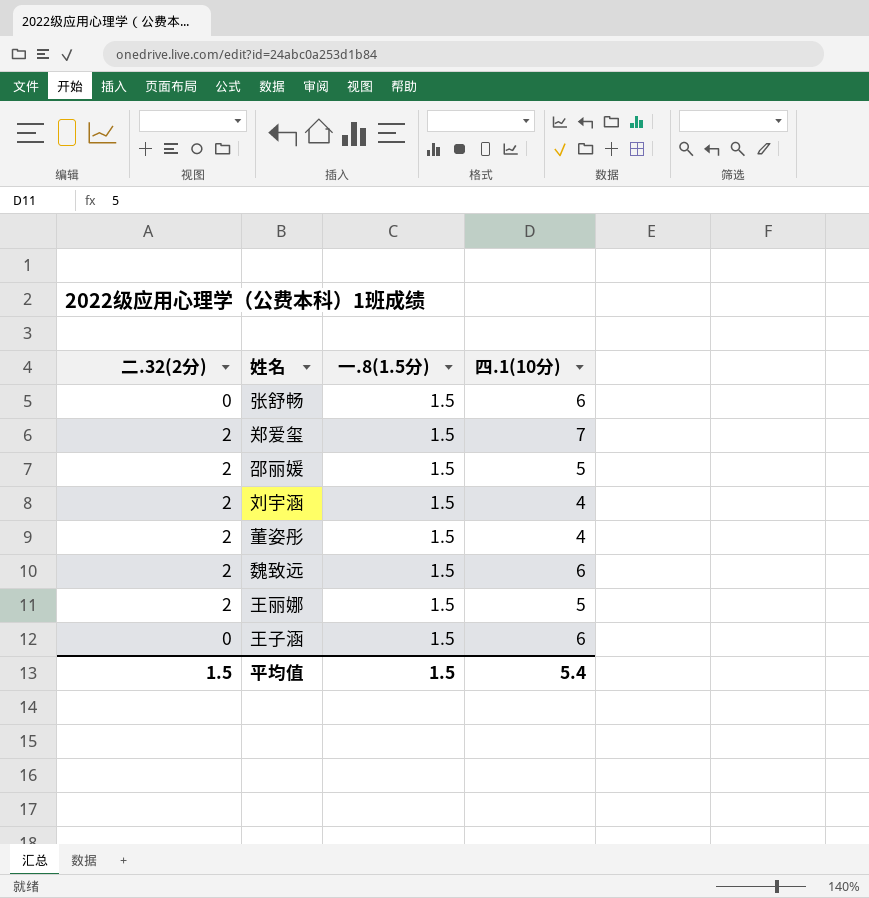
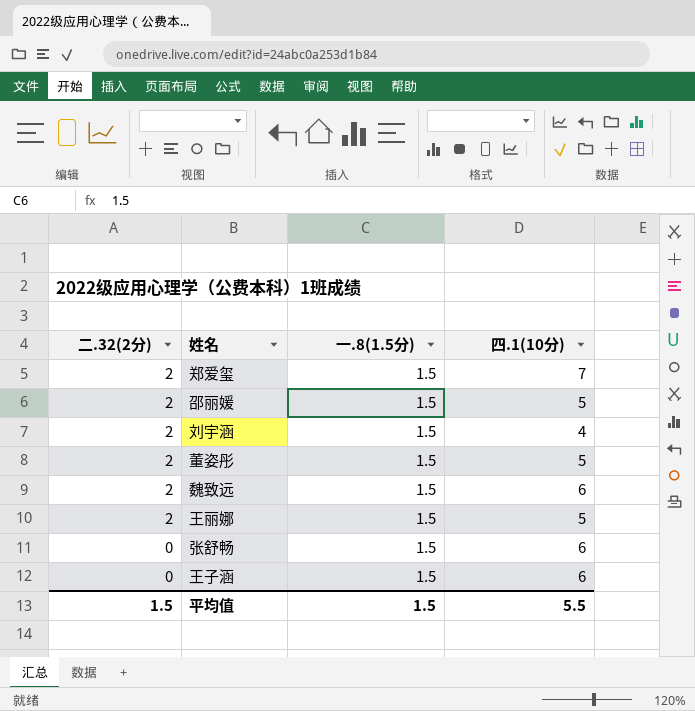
row order: none -> 二.32(2分) descending
董姿彤 | 四.1(10分): 4 -> 5
平均值 | 四.1(10分): 5.4 -> 5.5

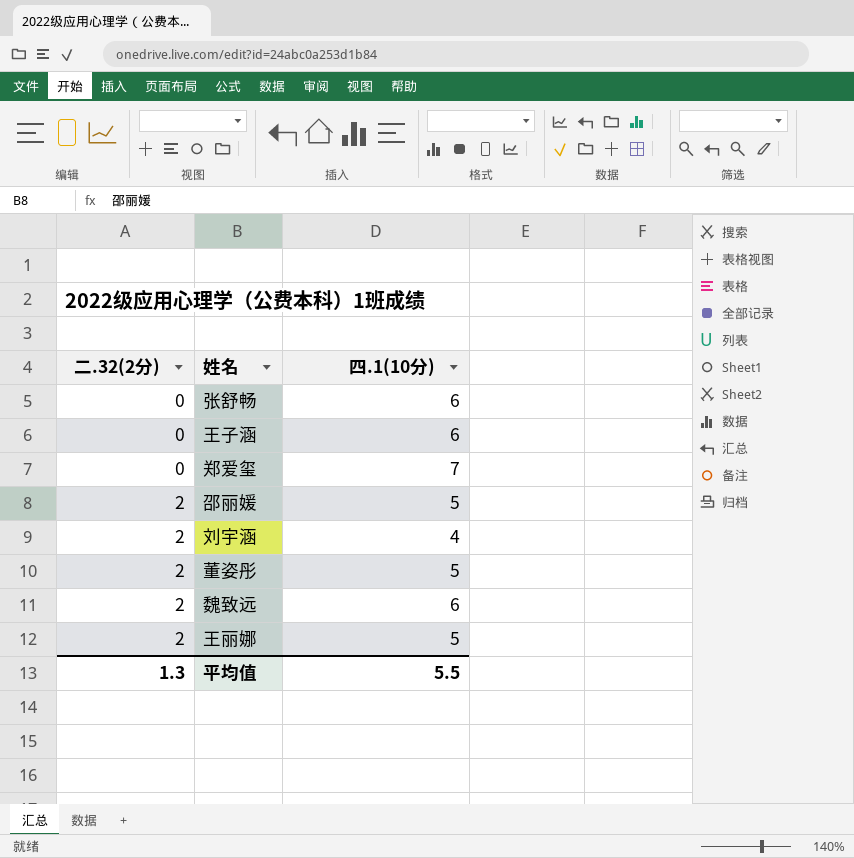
row order: 二.32(2分) descending -> 二.32(2分) ascending
column 一.8(1.5分) | position: 3 -> none
郑爱玺 | 二.32(2分): 2 -> 0
平均值 | 二.32(2分): 1.5 -> 1.3

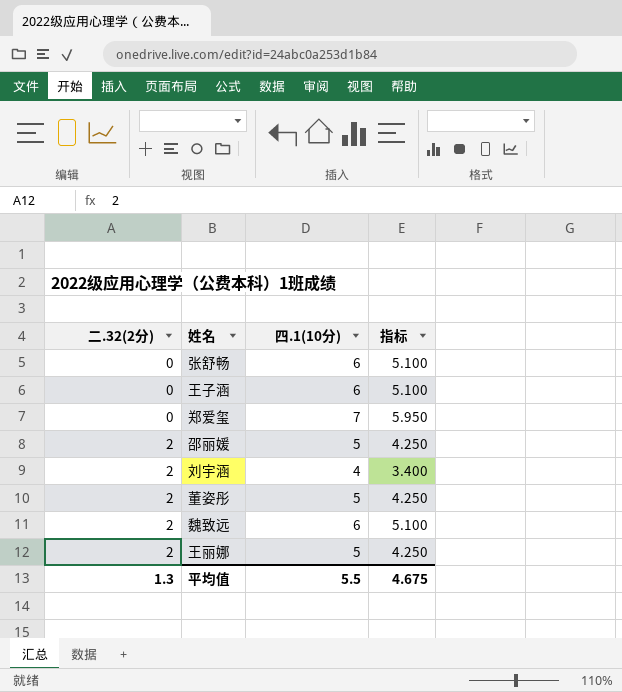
column 指标 | formula: none -> [四.1(10分)] * 0.85

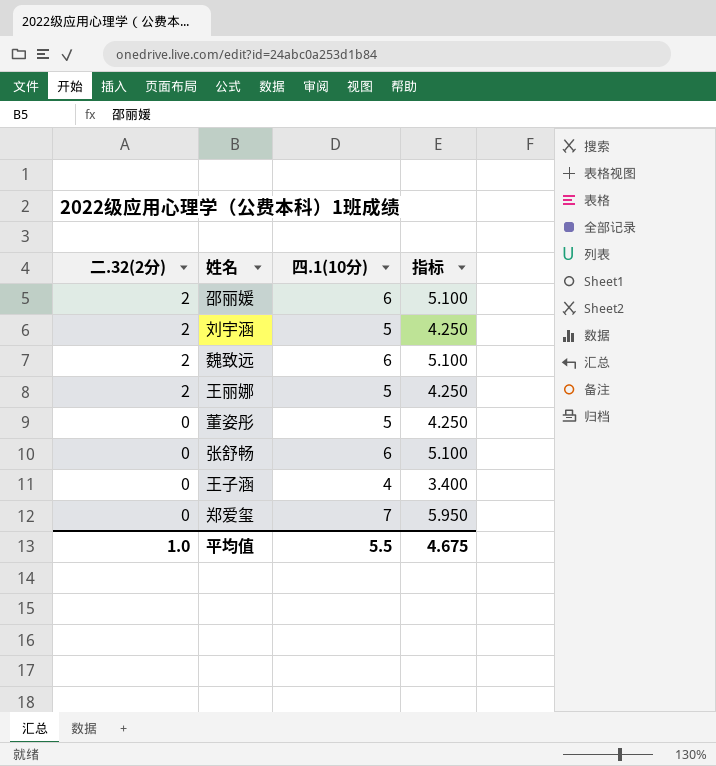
row order: 二.32(2分) ascending -> 二.32(2分) descending
邵丽媛 | 四.1(10分): 5 -> 6
邵丽媛 | 指标: 4.250 -> 5.100
刘宇涵 | 四.1(10分): 4 -> 5
刘宇涵 | 指标: 3.400 -> 4.250
董姿彤 | 二.32(2分): 2 -> 0
王子涵 | 四.1(10分): 6 -> 4
王子涵 | 指标: 5.100 -> 3.400
平均值 | 二.32(2分): 1.3 -> 1.0

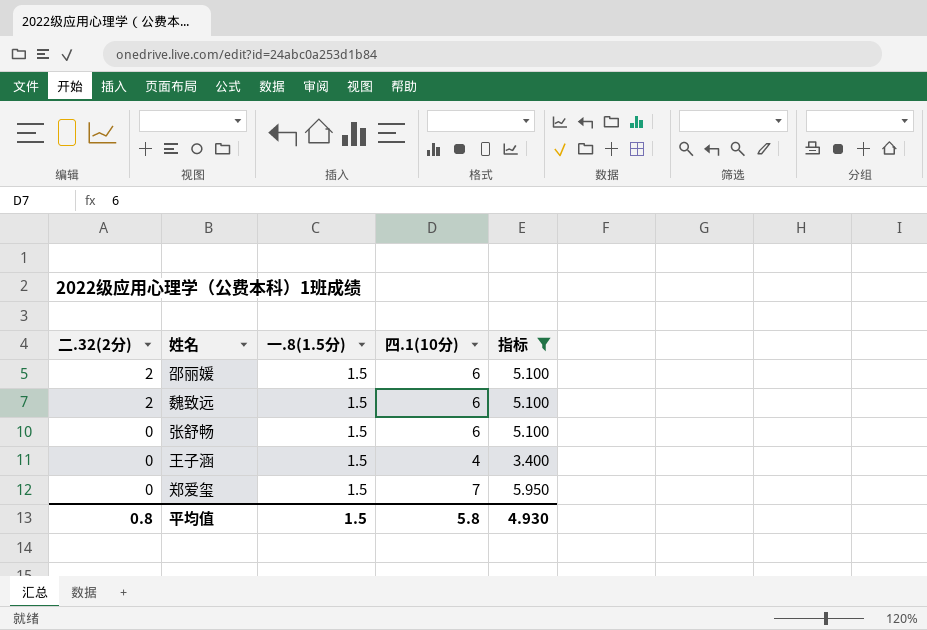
filter: none -> 指标 != 4.250
column 一.8(1.5分) | position: none -> 3
平均值 | 二.32(2分): 1.0 -> 0.8
平均值 | 四.1(10分): 5.5 -> 5.8
平均值 | 指标: 4.675 -> 4.930

